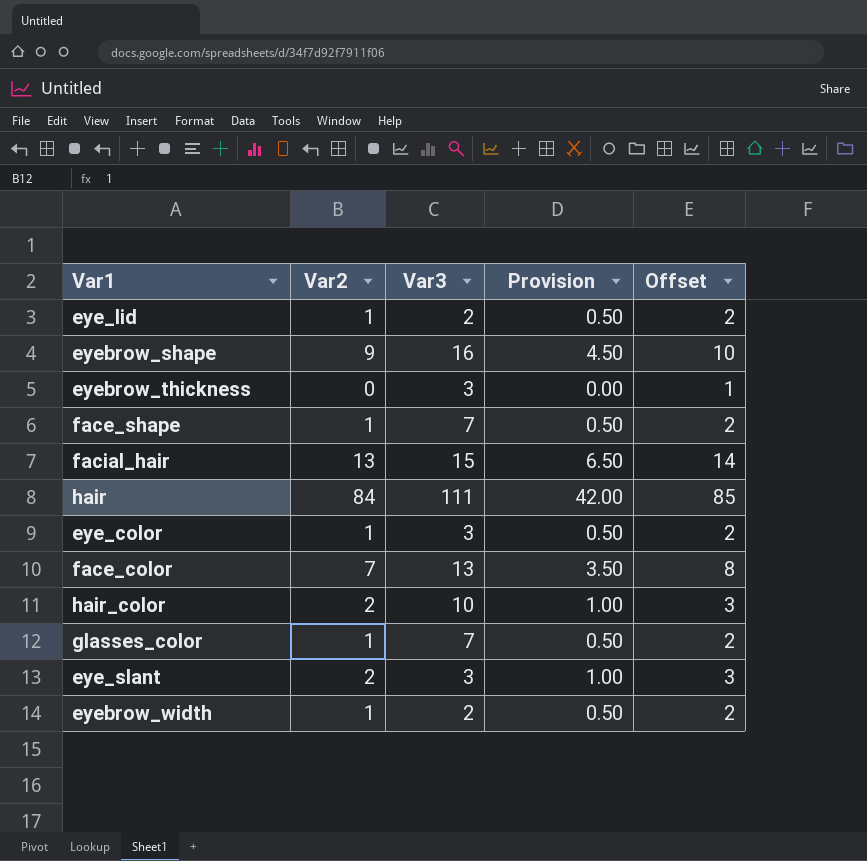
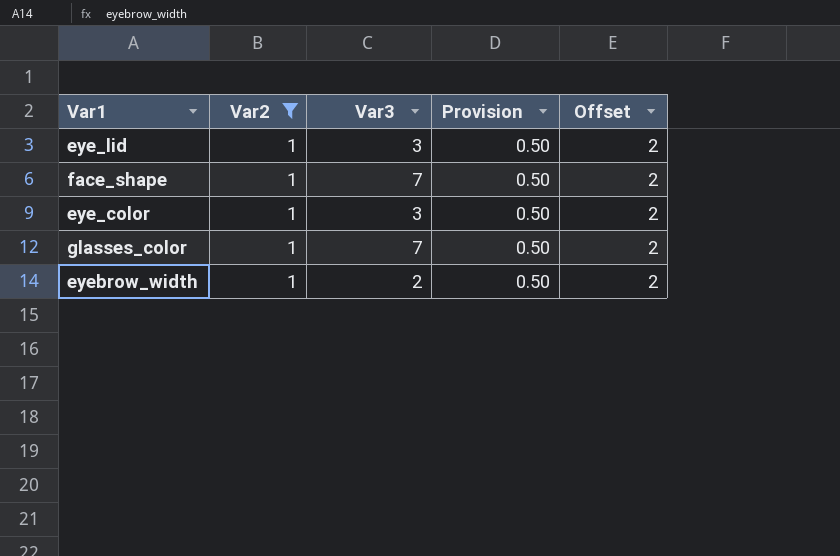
filter: none -> Var2 = 1
eye_lid | Var3: 2 -> 3

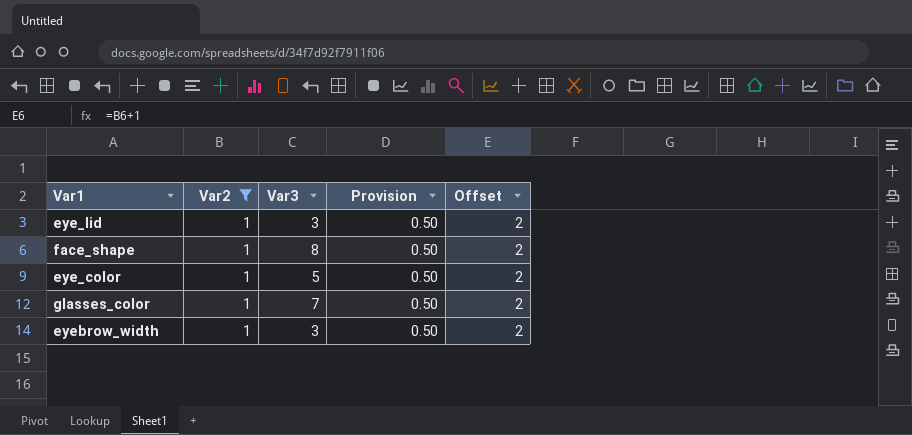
face_shape | Var3: 7 -> 8
eye_color | Var3: 3 -> 5
eyebrow_width | Var3: 2 -> 3

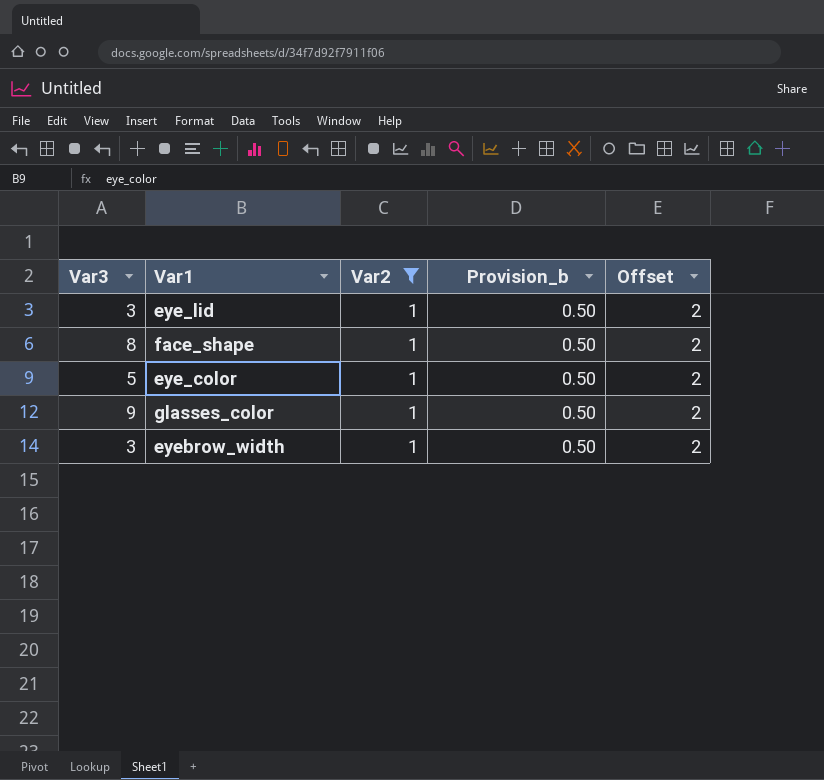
column Var3 | position: 3 -> 1
column name: Provision -> Provision_b
glasses_color | Var3: 7 -> 9

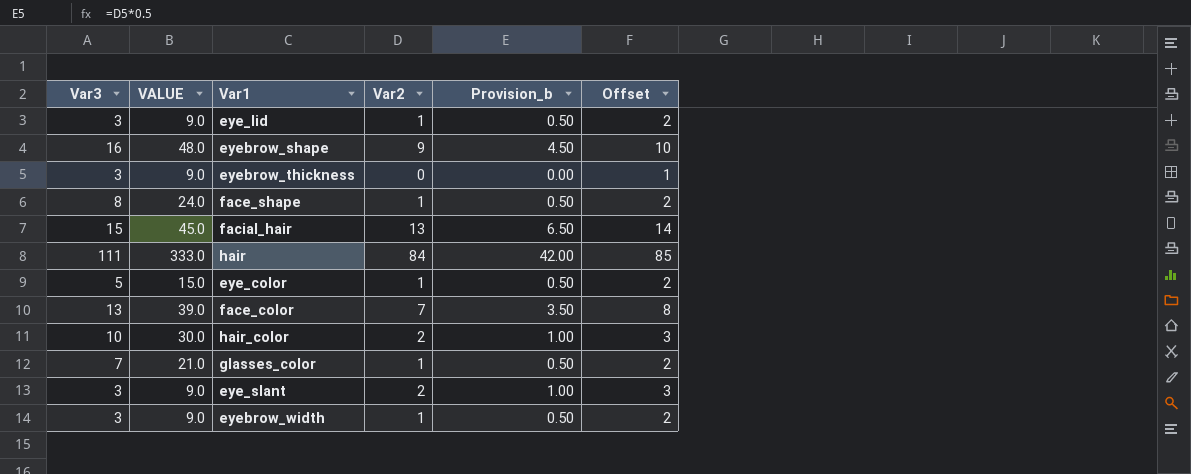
filter: Var2 = 1 -> none
column VALUE | formula: none -> [Var3] * 3
glasses_color | Var3: 9 -> 7

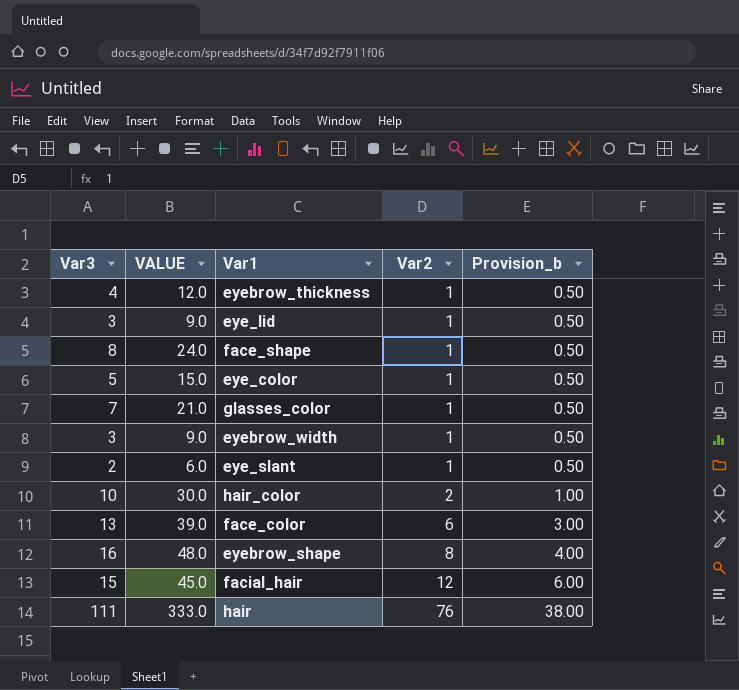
row order: none -> Var2 ascending
column Offset | formula: [Var2] + 1 -> none
eyebrow_thickness | Var3: 3 -> 4
eyebrow_thickness | VALUE: 9.0 -> 12.0
eyebrow_thickness | Var2: 0 -> 1
eyebrow_thickness | Provision_b: 0.00 -> 0.50
eye_slant | Var3: 3 -> 2
eye_slant | VALUE: 9.0 -> 6.0
eye_slant | Var2: 2 -> 1
eye_slant | Provision_b: 1.00 -> 0.50
face_color | Var2: 7 -> 6
face_color | Provision_b: 3.50 -> 3.00
eyebrow_shape | Var2: 9 -> 8
eyebrow_shape | Provision_b: 4.50 -> 4.00
facial_hair | Var2: 13 -> 12
facial_hair | Provision_b: 6.50 -> 6.00
hair | Var2: 84 -> 76
hair | Provision_b: 42.00 -> 38.00

